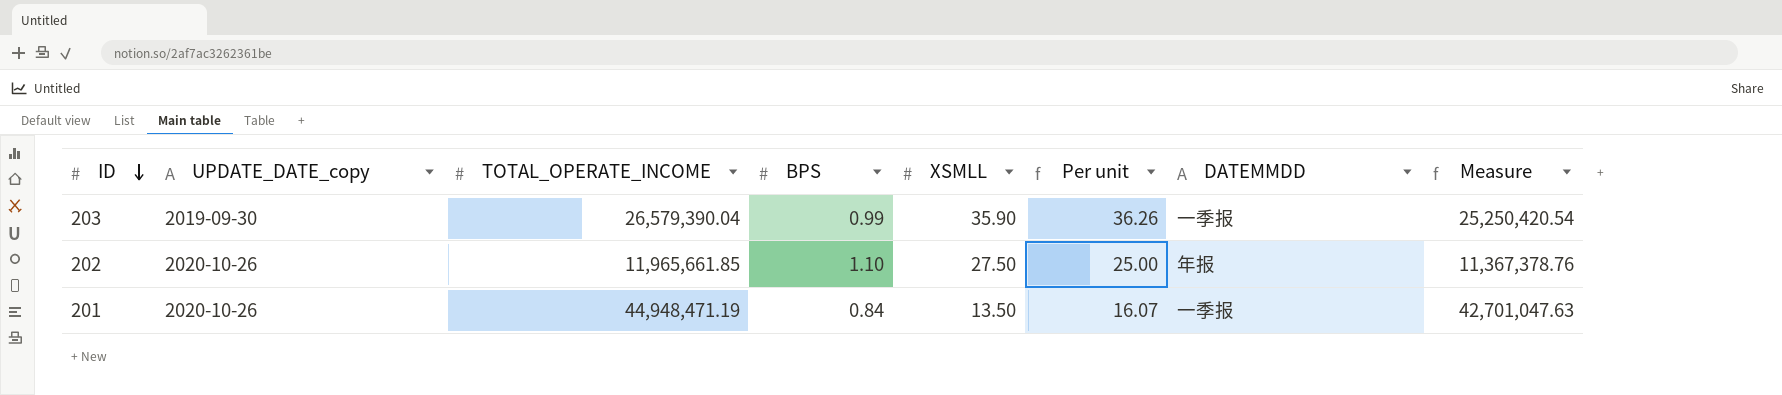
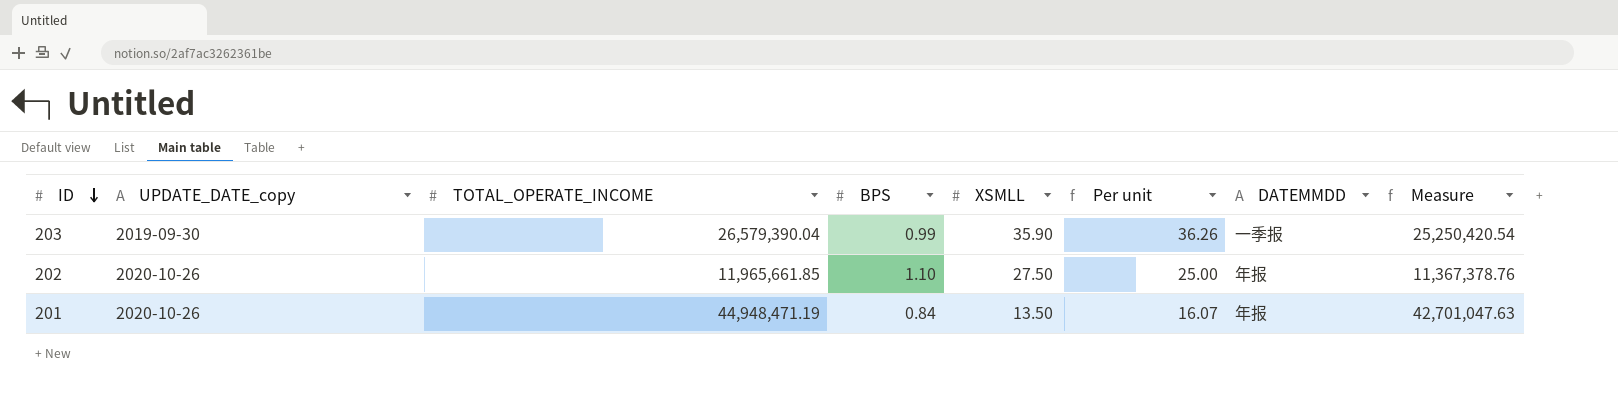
201 | DATEMMDD: 一季报 -> 年报

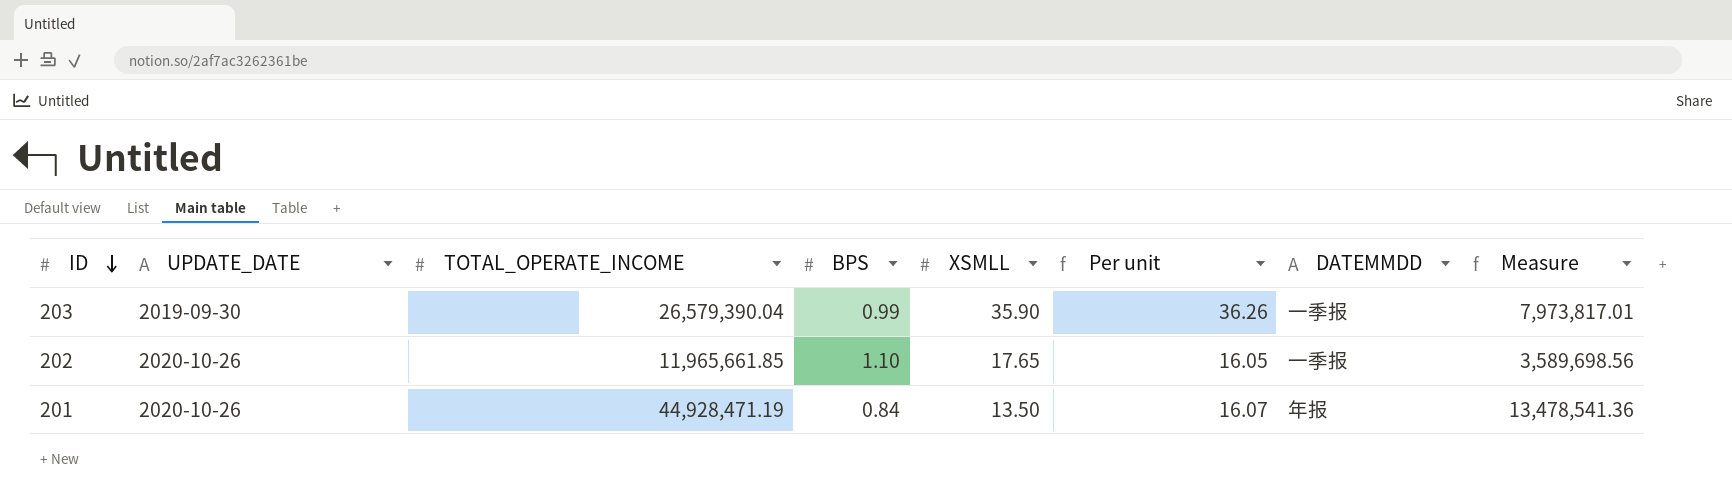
column name: UPDATE_DATE_copy -> UPDATE_DATE
column Measure | formula: [TOTAL_OPERATE_INCOME] * 0.95 -> [TOTAL_OPERATE_INCOME] * 0.3
202 | XSMLL: 27.50 -> 17.65
202 | Per unit: 25.00 -> 16.05
202 | DATEMMDD: 年报 -> 一季报
201 | TOTAL_OPERATE_INCOME: 44,948,471.19 -> 44,928,471.19

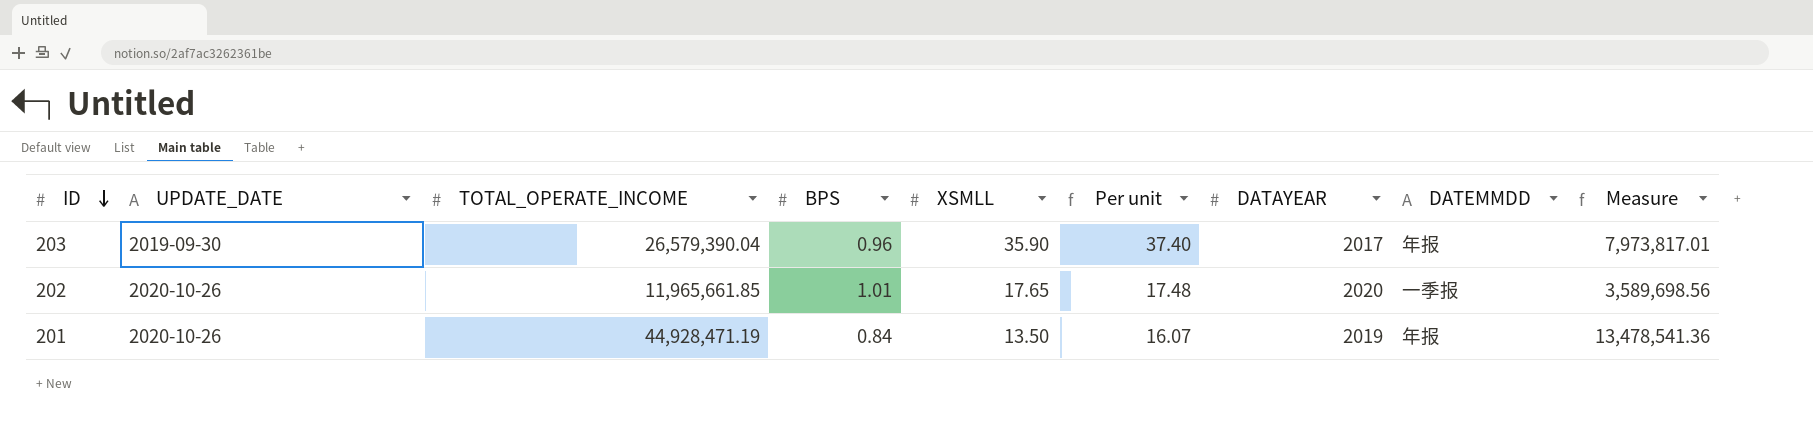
column DATAYEAR | position: none -> 7
203 | BPS: 0.99 -> 0.96
203 | Per unit: 36.26 -> 37.40
203 | DATEMMDD: 一季报 -> 年报
202 | BPS: 1.10 -> 1.01
202 | Per unit: 16.05 -> 17.48

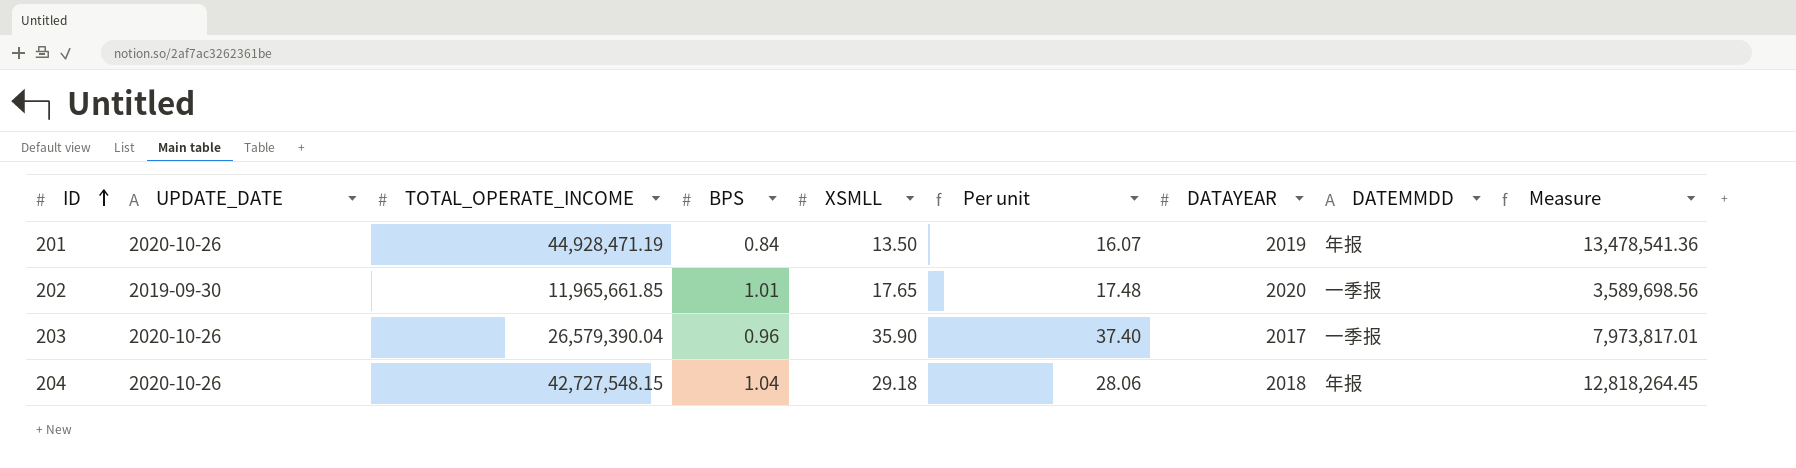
row order: ID descending -> ID ascending
202 | UPDATE_DATE: 2020-10-26 -> 2019-09-30
203 | UPDATE_DATE: 2019-09-30 -> 2020-10-26
203 | DATEMMDD: 年报 -> 一季报
row 204: none -> 2020-10-26 | 42,727,548.15 | 1.04 | 29.18 | 28.06 | 2018 | 年报 | 12,818,264.45

